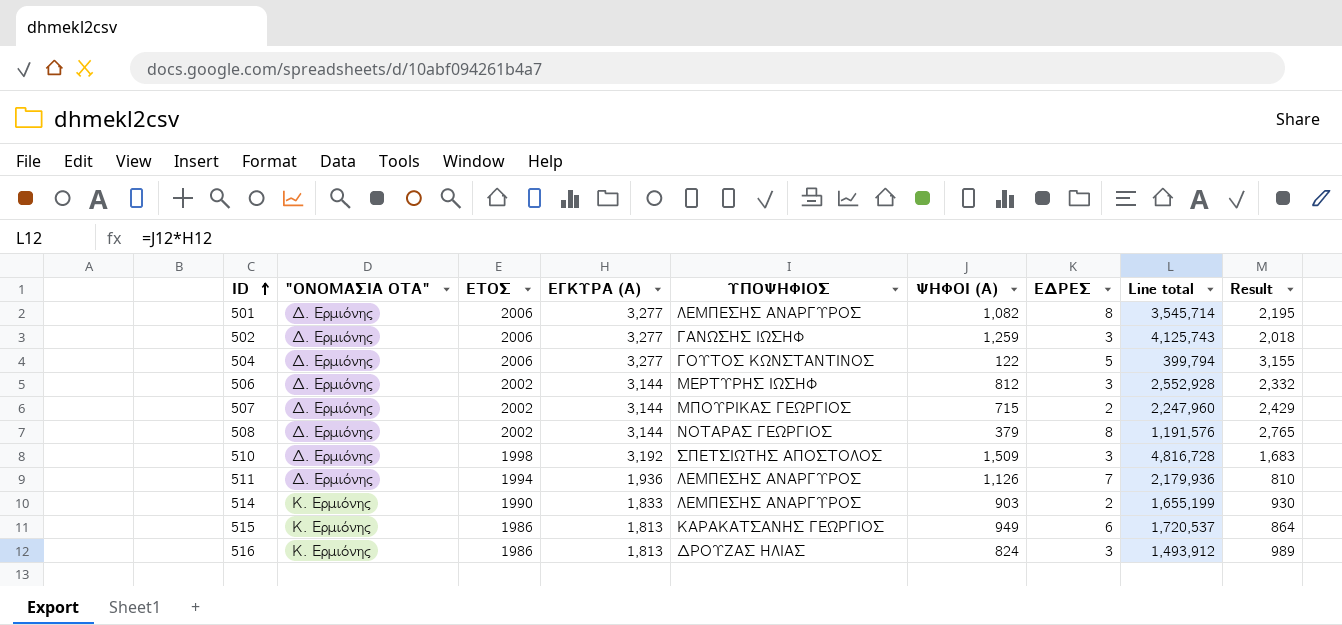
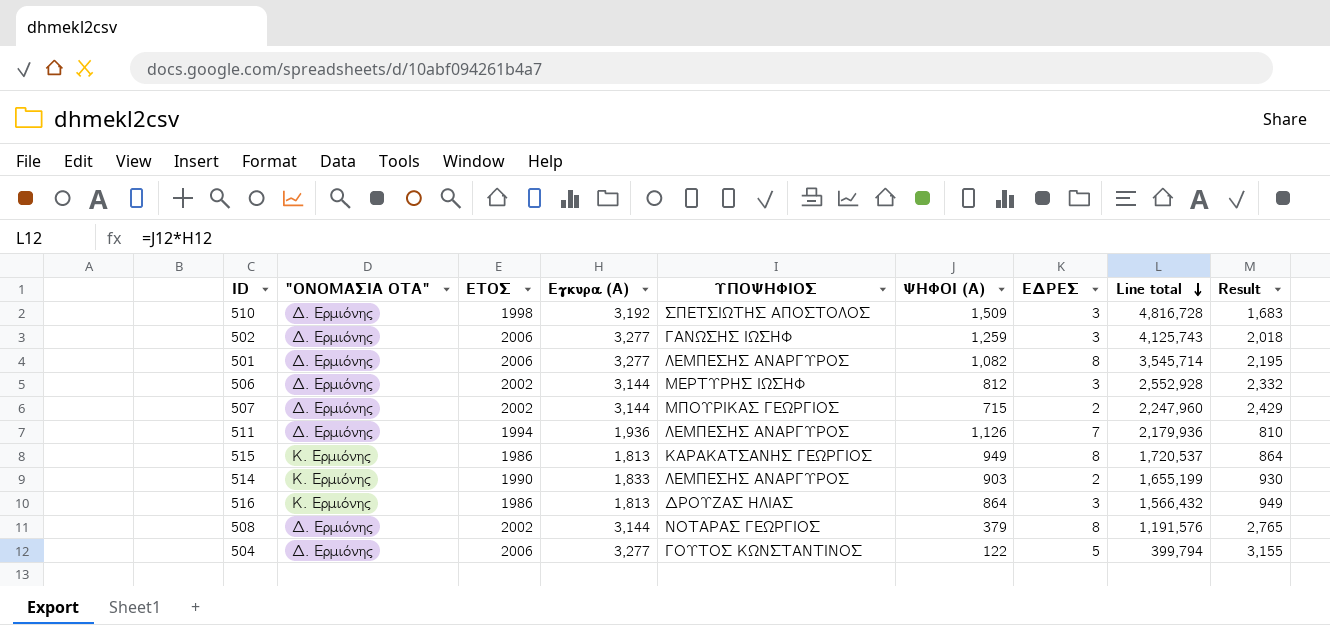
row order: ID ascending -> Line total descending
column name: ΕΓΚΥΡΑ (Α) -> Εγκυρα (Α)
515 | ΕΔΡΕΣ: 6 -> 8
516 | ΨΗΦΟΙ (Α): 824 -> 864
516 | Line total: 1,493,912 -> 1,566,432
516 | Result: 989 -> 949

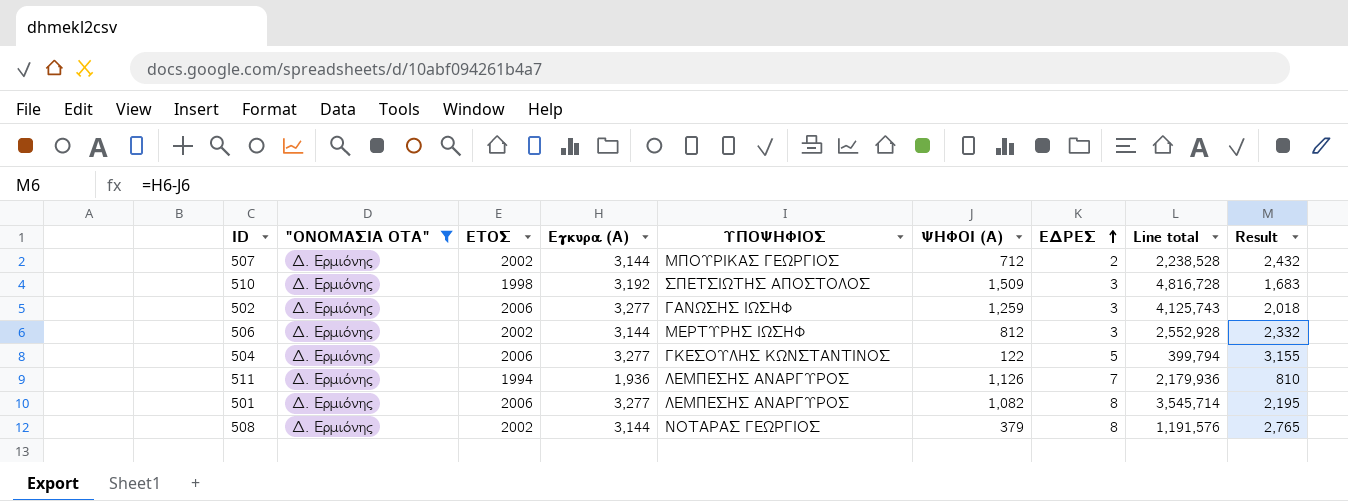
filter: none -> "ΟΝΟΜΑΣΙΑ ΟΤΑ" = Δ. Ερμιόνης
row order: Line total descending -> ΕΔΡΕΣ ascending
507 | ΨΗΦΟΙ (Α): 715 -> 712
507 | Line total: 2,247,960 -> 2,238,528
507 | Result: 2,429 -> 2,432
504 | ΥΠΟΨΗΦΙΟΣ: ΓΟΥΤΟΣ ΚΩΝΣΤΑΝΤΙΝΟΣ -> ΓΚΕΣΟΥΛΗΣ ΚΩΝΣΤΑΝΤΙΝΟΣ

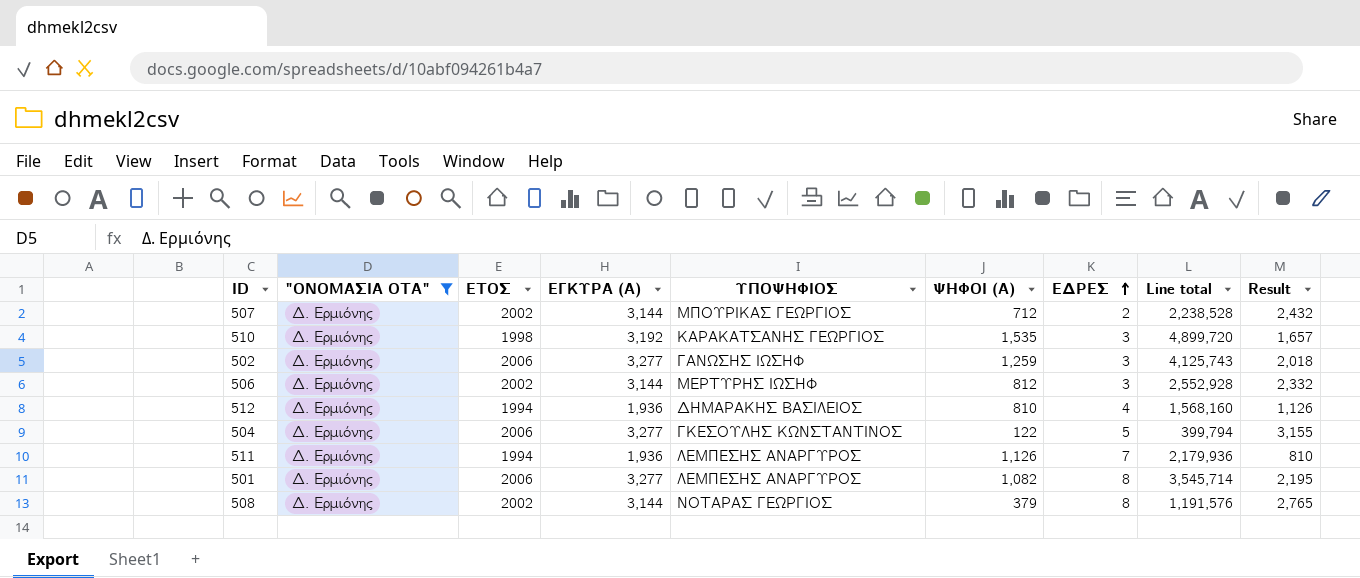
column name: Εγκυρα (Α) -> ΕΓΚΥΡΑ (Α)
510 | ΥΠΟΨΗΦΙΟΣ: ΣΠΕΤΣΙΩΤΗΣ ΑΠΟΣΤΟΛΟΣ -> ΚΑΡΑΚΑΤΣΑΝΗΣ ΓΕΩΡΓΙΟΣ
510 | ΨΗΦΟΙ (Α): 1,509 -> 1,535
510 | Line total: 4,816,728 -> 4,899,720
510 | Result: 1,683 -> 1,657
row 512: none -> Δ. Ερμιόνης | 1994 | 1,936 | ΔΗΜΑΡΑΚΗΣ ΒΑΣΙΛΕΙΟΣ | 810 | 4 | 1,568,160 | 1,126

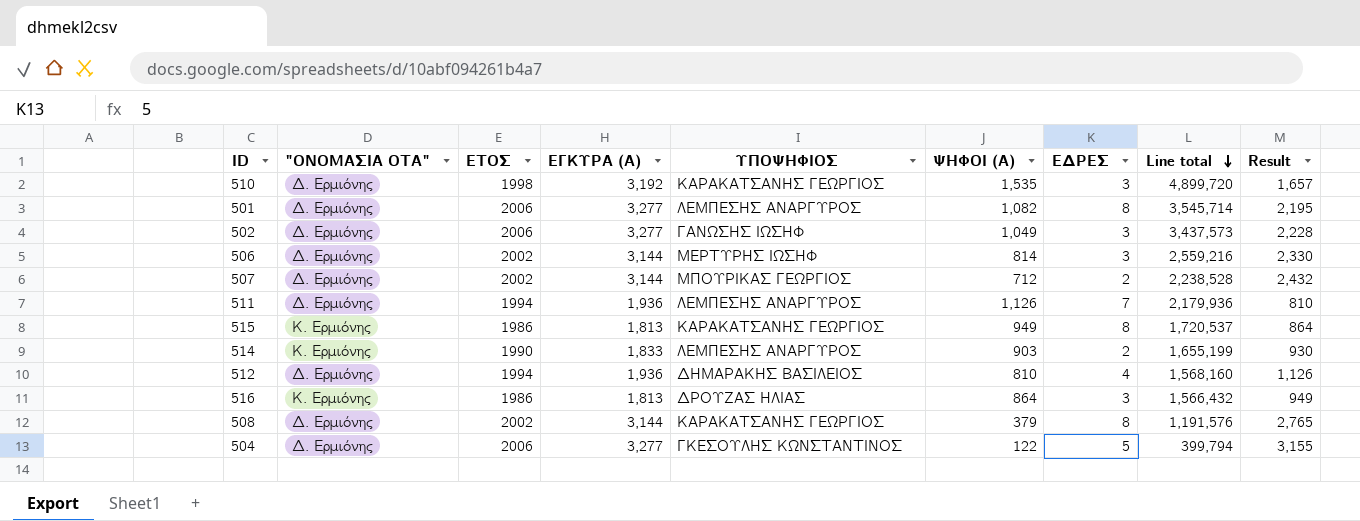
filter: "ΟΝΟΜΑΣΙΑ ΟΤΑ" = Δ. Ερμιόνης -> none
row order: ΕΔΡΕΣ ascending -> Line total descending
502 | ΨΗΦΟΙ (Α): 1,259 -> 1,049
502 | Line total: 4,125,743 -> 3,437,573
502 | Result: 2,018 -> 2,228
506 | ΨΗΦΟΙ (Α): 812 -> 814
506 | Line total: 2,552,928 -> 2,559,216
506 | Result: 2,332 -> 2,330
508 | ΥΠΟΨΗΦΙΟΣ: ΝΟΤΑΡΑΣ ΓΕΩΡΓΙΟΣ -> ΚΑΡΑΚΑΤΣΑΝΗΣ ΓΕΩΡΓΙΟΣ

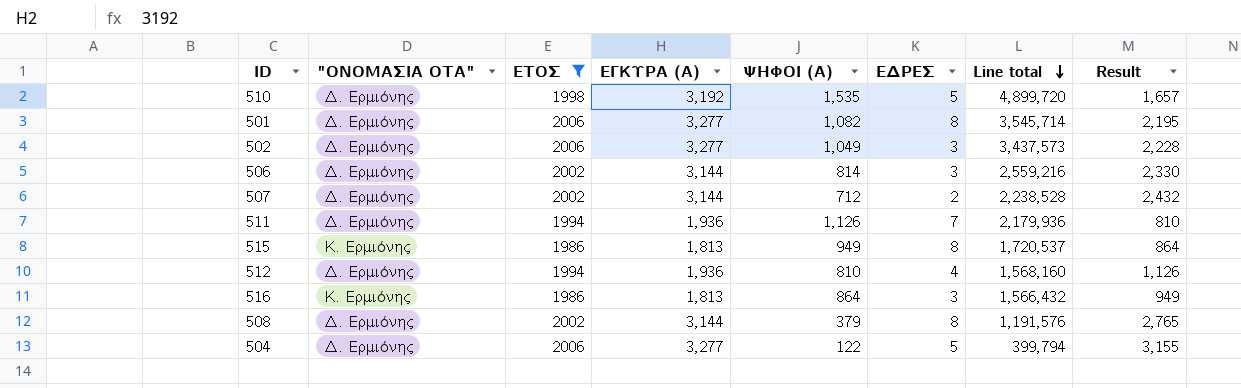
filter: none -> ΕΤΟΣ != 1990
column ΥΠΟΨΗΦΙΟΣ | position: 5 -> none
510 | ΕΔΡΕΣ: 3 -> 5

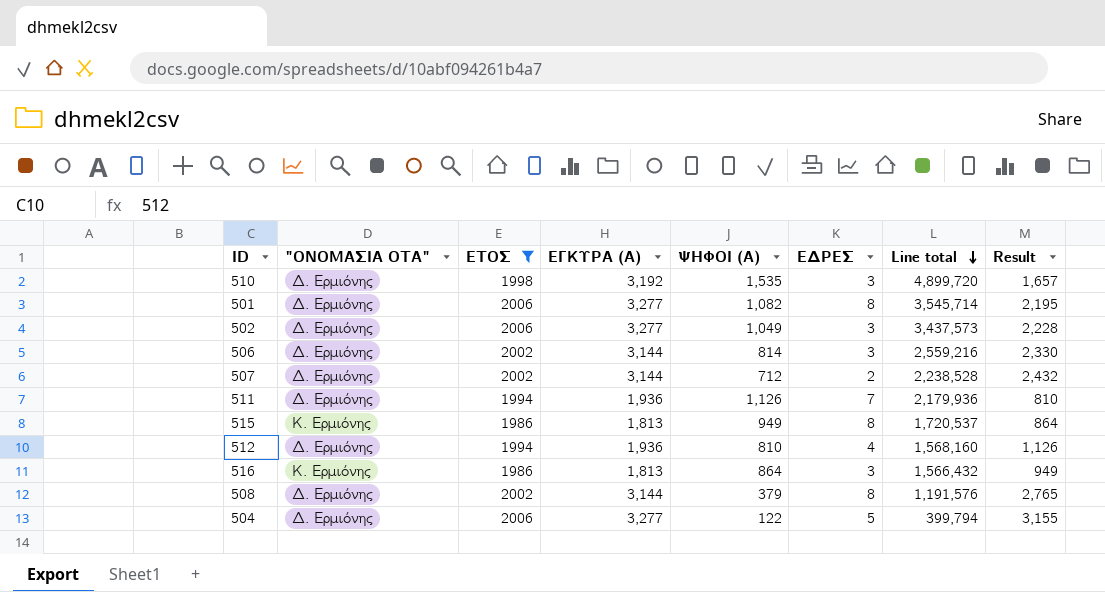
510 | ΕΔΡΕΣ: 5 -> 3

